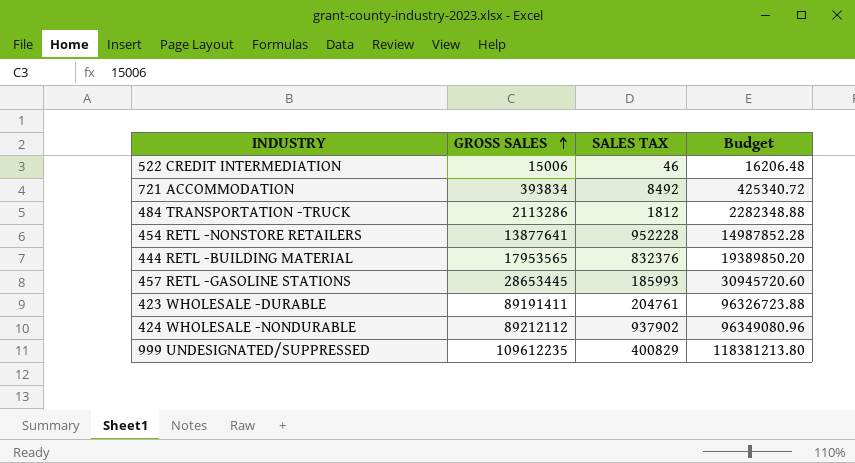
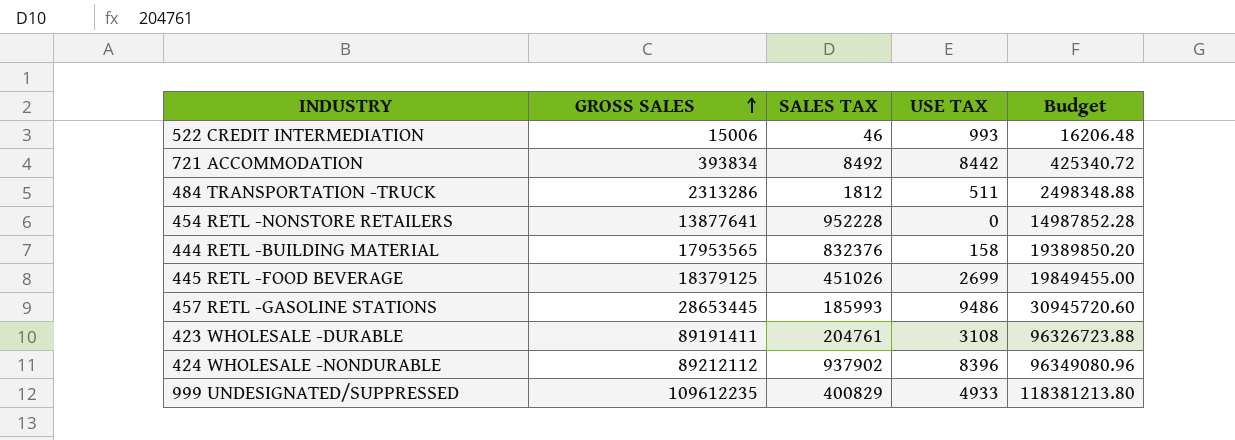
column USE TAX | position: none -> 4
484 TRANSPORTATION -TRUCK | GROSS SALES: 2113286 -> 2313286
484 TRANSPORTATION -TRUCK | Budget: 2282348.88 -> 2498348.88
row 445 RETL -FOOD BEVERAGE: none -> 18379125 | 451026 | 2699 | 19849455.00

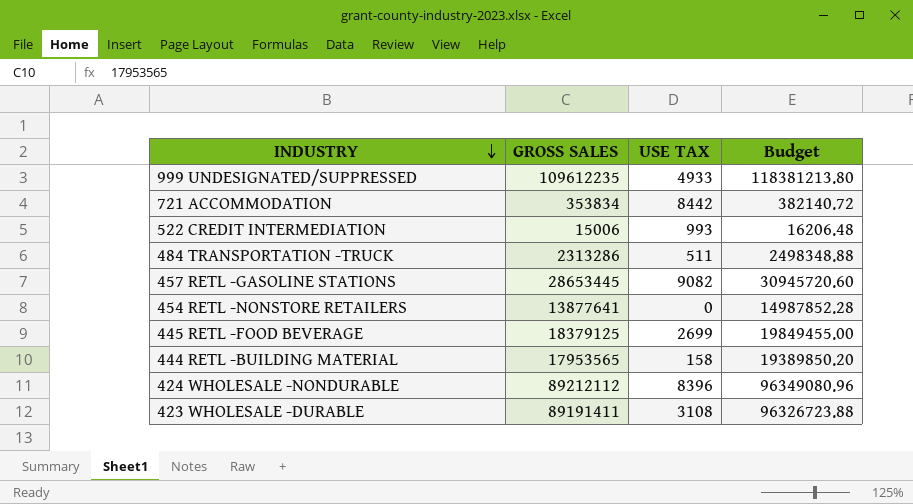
row order: GROSS SALES ascending -> INDUSTRY descending
column SALES TAX | position: 3 -> none
721 ACCOMMODATION | GROSS SALES: 393834 -> 353834
721 ACCOMMODATION | Budget: 425340.72 -> 382140.72
457 RETL -GASOLINE STATIONS | USE TAX: 9486 -> 9082

